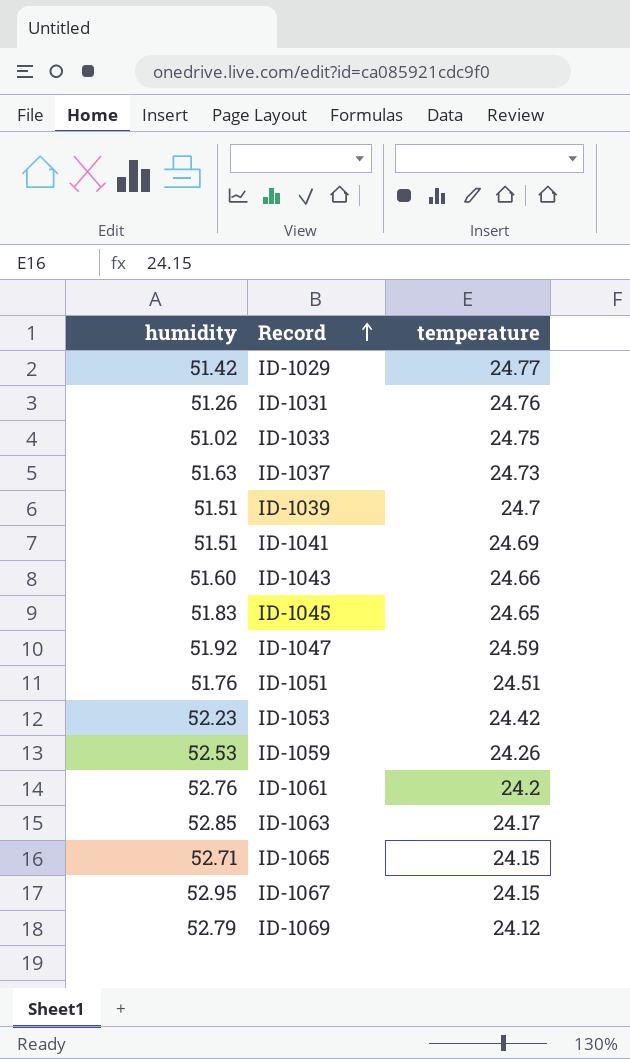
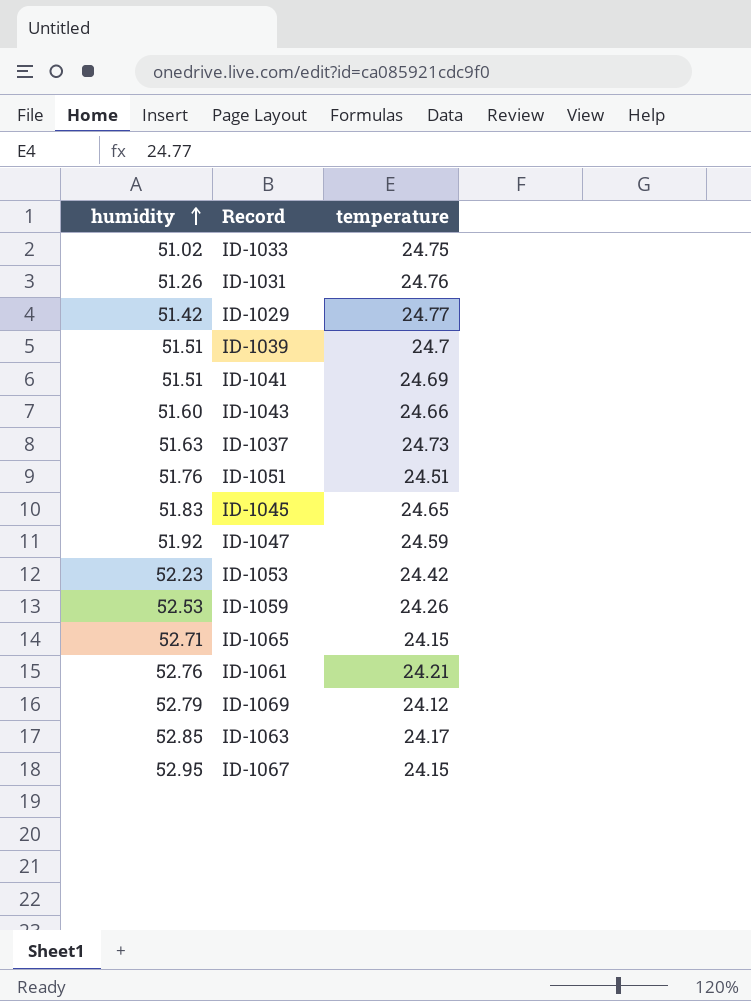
row order: Record ascending -> humidity ascending
ID-1061 | temperature: 24.2 -> 24.21

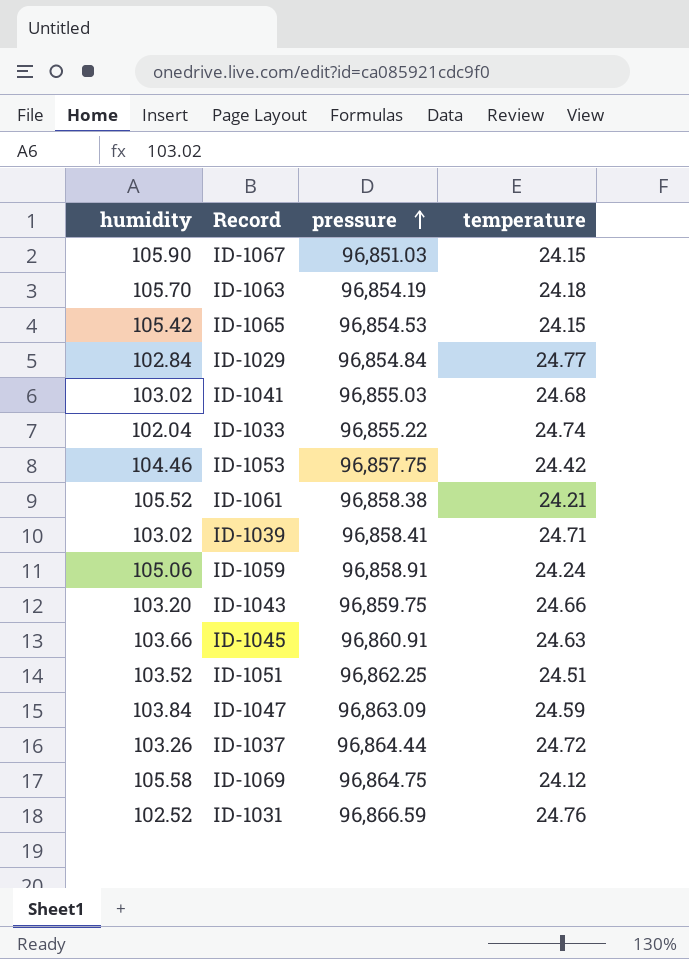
row order: humidity ascending -> pressure ascending
column pressure | position: none -> 3
ID-1067 | humidity: 52.95 -> 105.90
ID-1063 | humidity: 52.85 -> 105.70
ID-1063 | temperature: 24.17 -> 24.18
ID-1065 | humidity: 52.71 -> 105.42
ID-1029 | humidity: 51.42 -> 102.84
ID-1041 | humidity: 51.51 -> 103.02
ID-1041 | temperature: 24.69 -> 24.68
ID-1033 | humidity: 51.02 -> 102.04
ID-1033 | temperature: 24.75 -> 24.74
ID-1053 | humidity: 52.23 -> 104.46
ID-1061 | humidity: 52.76 -> 105.52
ID-1039 | humidity: 51.51 -> 103.02
ID-1039 | temperature: 24.7 -> 24.71
ID-1059 | humidity: 52.53 -> 105.06
ID-1059 | temperature: 24.26 -> 24.24
ID-1043 | humidity: 51.60 -> 103.20
ID-1045 | humidity: 51.83 -> 103.66
ID-1045 | temperature: 24.65 -> 24.63
ID-1051 | humidity: 51.76 -> 103.52
ID-1047 | humidity: 51.92 -> 103.84
ID-1037 | humidity: 51.63 -> 103.26
ID-1037 | temperature: 24.73 -> 24.72
ID-1069 | humidity: 52.79 -> 105.58
ID-1031 | humidity: 51.26 -> 102.52

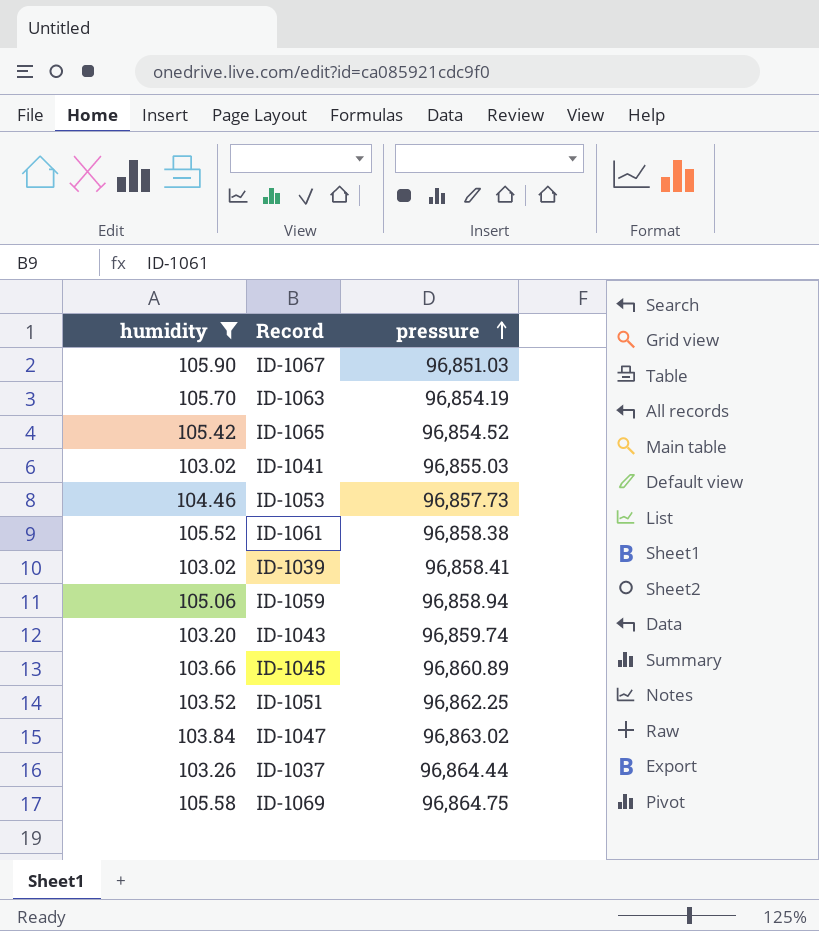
filter: none -> humidity >= 103.02
column temperature | position: 4 -> none
ID-1065 | pressure: 96,854.53 -> 96,854.52
ID-1053 | pressure: 96,857.75 -> 96,857.73
ID-1059 | pressure: 96,858.91 -> 96,858.94
ID-1043 | pressure: 96,859.75 -> 96,859.74
ID-1045 | pressure: 96,860.91 -> 96,860.89
ID-1047 | pressure: 96,863.09 -> 96,863.02

